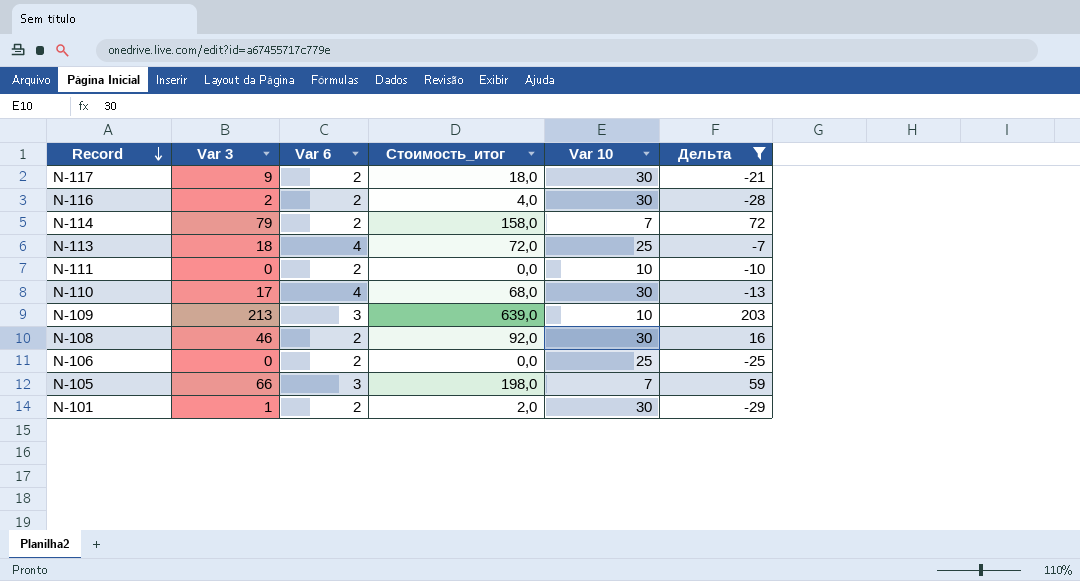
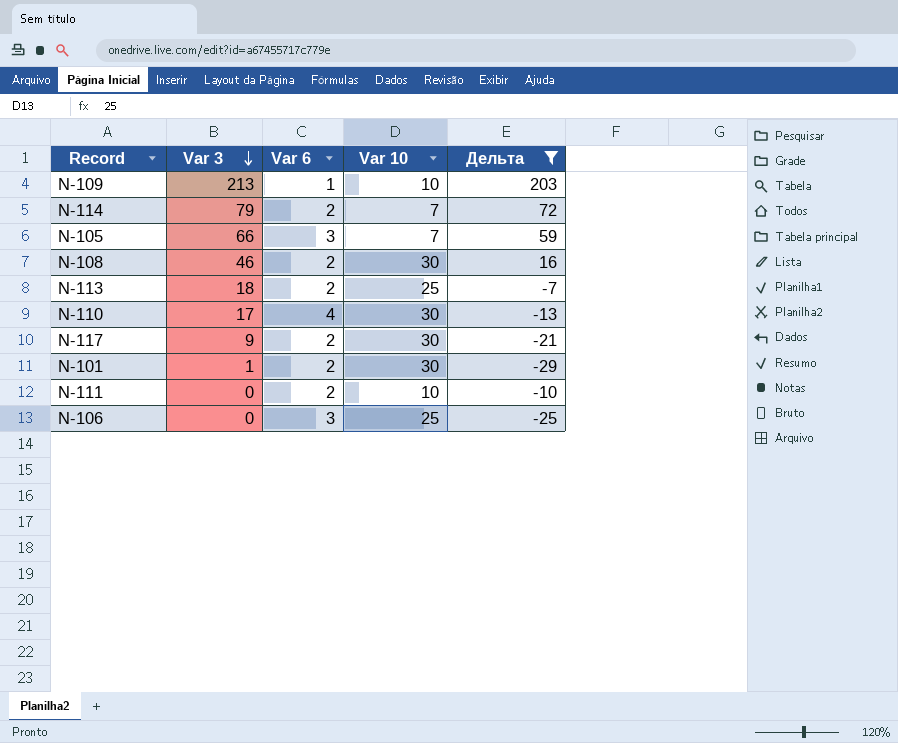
row order: Record descending -> Var 3 descending
column Стоимость_итог | formula: [Var 3] * [Var 6] -> none
row N-116: 2 | 2 | 4,0 | 30 | -28 -> none
N-109 | Var 6: 3 -> 1
N-113 | Var 6: 4 -> 2
N-106 | Var 6: 2 -> 3

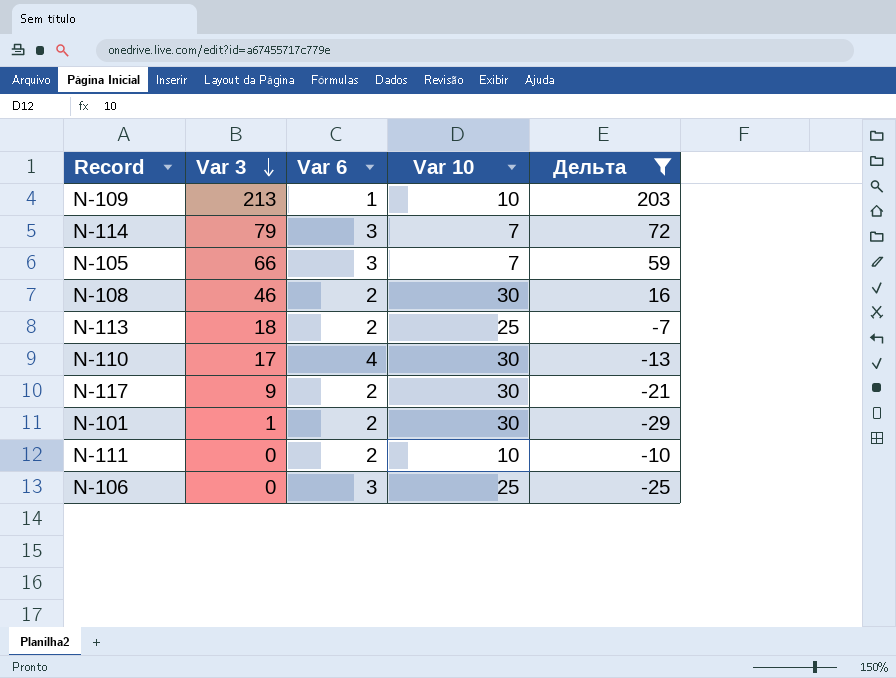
N-114 | Var 6: 2 -> 3

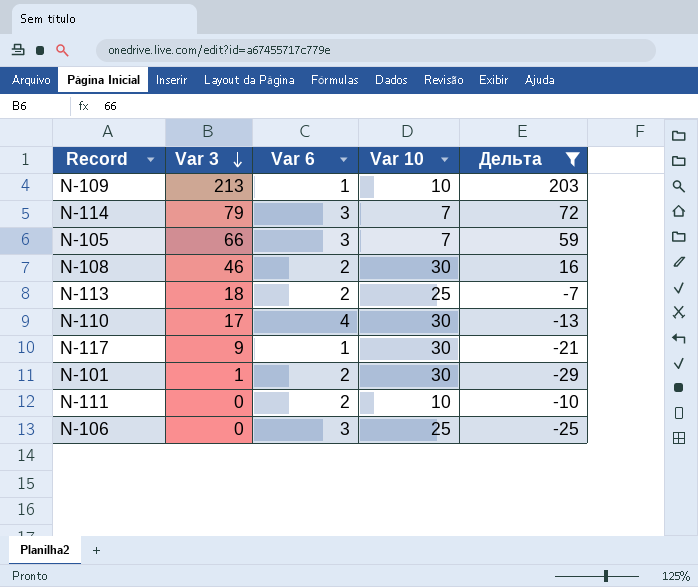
N-117 | Var 6: 2 -> 1

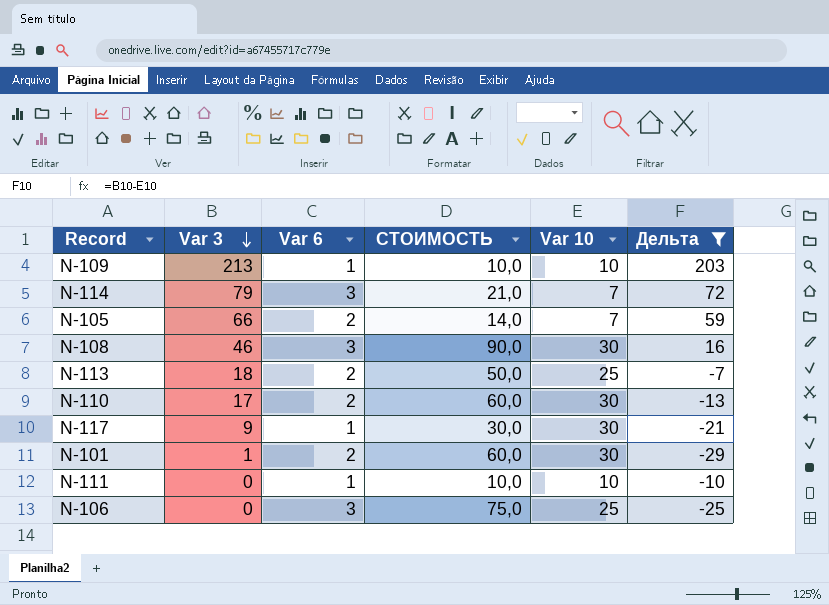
column СТОИМОСТЬ | formula: none -> [Var 6] * [Var 10]
N-105 | Var 6: 3 -> 2
N-108 | Var 6: 2 -> 3
N-110 | Var 6: 4 -> 2
N-111 | Var 6: 2 -> 1

